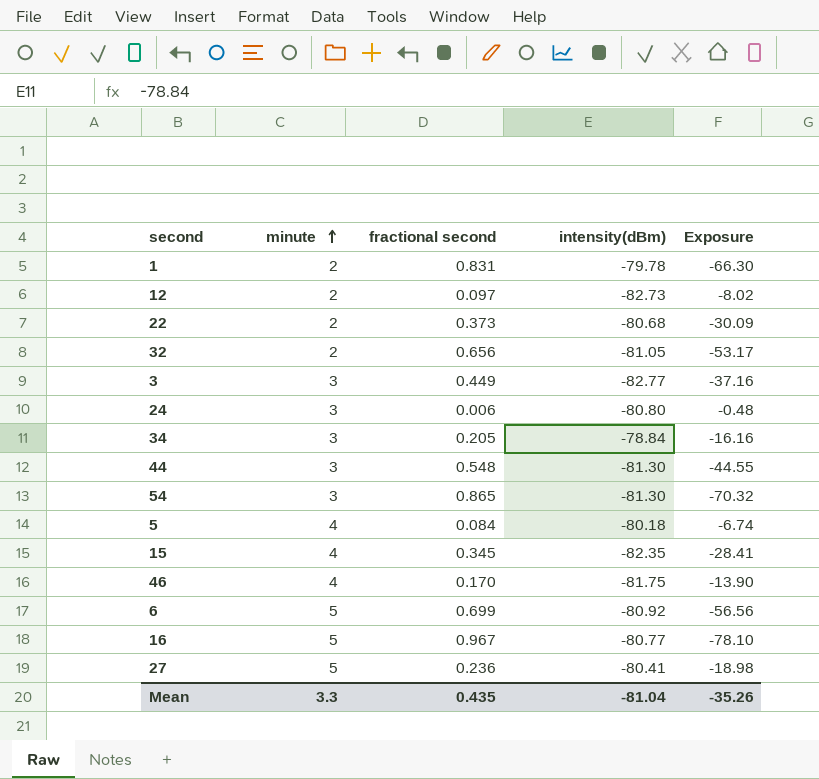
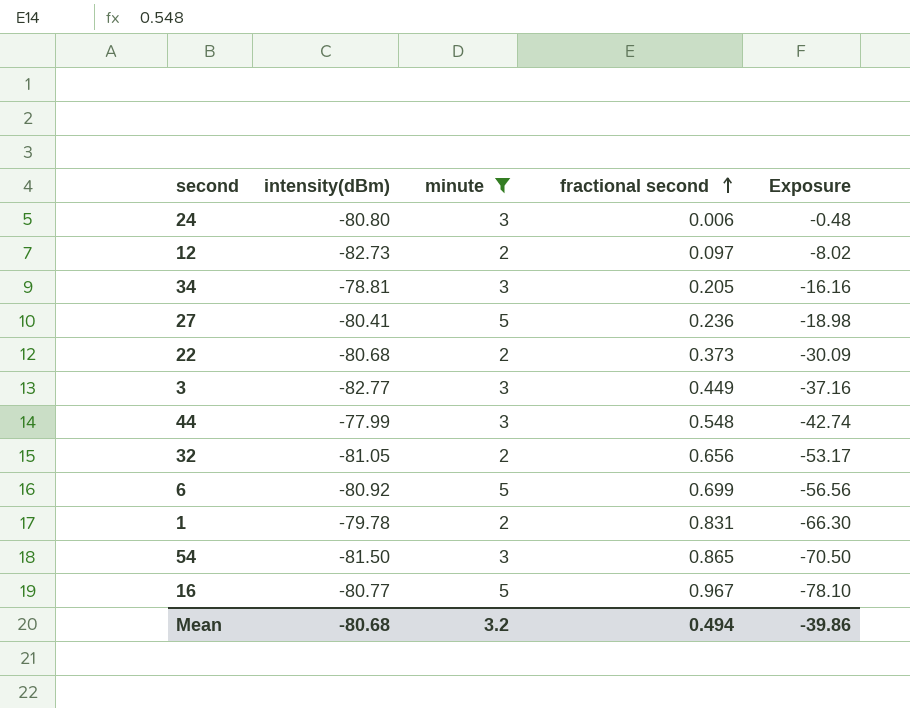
filter: none -> minute != 4
row order: minute ascending -> fractional second ascending
column intensity(dBm) | position: 4 -> 2
34 | intensity(dBm): -78.84 -> -78.81
44 | intensity(dBm): -81.30 -> -77.99
44 | Exposure: -44.55 -> -42.74
54 | intensity(dBm): -81.30 -> -81.50
54 | Exposure: -70.32 -> -70.50
Mean | intensity(dBm): -81.04 -> -80.68
Mean | minute: 3.3 -> 3.2
Mean | fractional second: 0.435 -> 0.494
Mean | Exposure: -35.26 -> -39.86

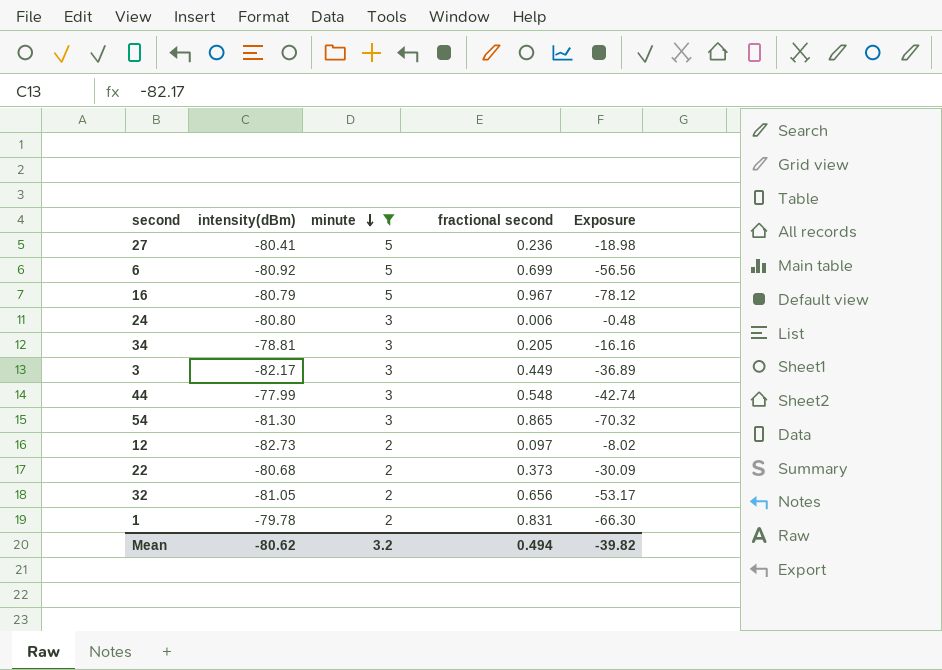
row order: fractional second ascending -> minute descending
16 | intensity(dBm): -80.77 -> -80.79
16 | Exposure: -78.10 -> -78.12
3 | intensity(dBm): -82.77 -> -82.17
3 | Exposure: -37.16 -> -36.89
54 | intensity(dBm): -81.50 -> -81.30
54 | Exposure: -70.50 -> -70.32
Mean | intensity(dBm): -80.68 -> -80.62
Mean | Exposure: -39.86 -> -39.82

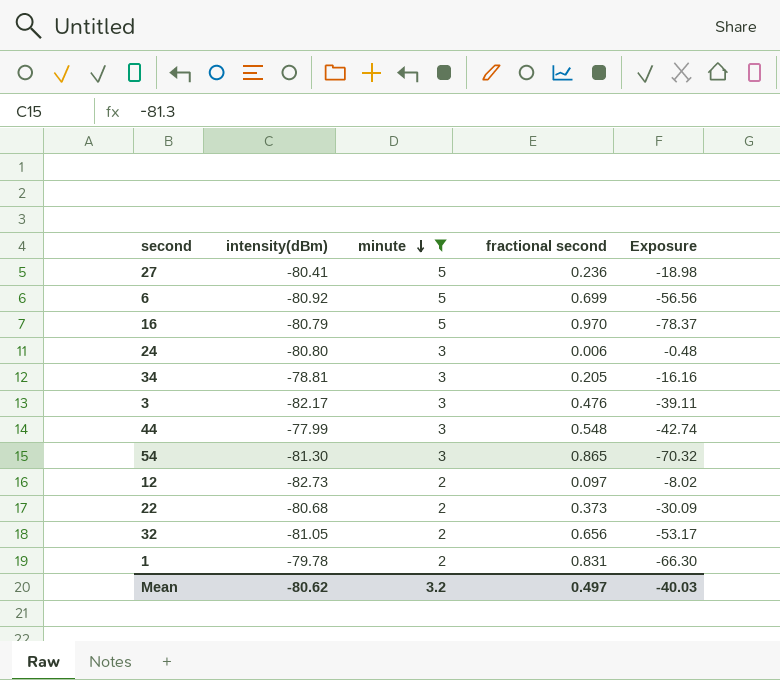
16 | fractional second: 0.967 -> 0.970
16 | Exposure: -78.12 -> -78.37
3 | fractional second: 0.449 -> 0.476
3 | Exposure: -36.89 -> -39.11
Mean | fractional second: 0.494 -> 0.497
Mean | Exposure: -39.82 -> -40.03

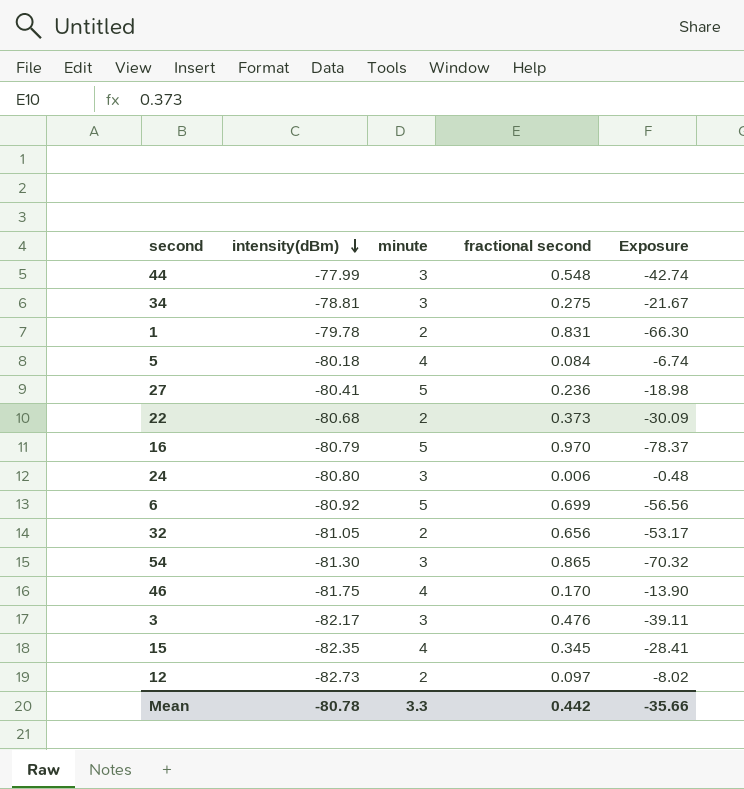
filter: minute != 4 -> none
row order: minute descending -> intensity(dBm) descending
34 | fractional second: 0.205 -> 0.275
34 | Exposure: -16.16 -> -21.67
Mean | intensity(dBm): -80.62 -> -80.78
Mean | minute: 3.2 -> 3.3
Mean | fractional second: 0.497 -> 0.442
Mean | Exposure: -40.03 -> -35.66

